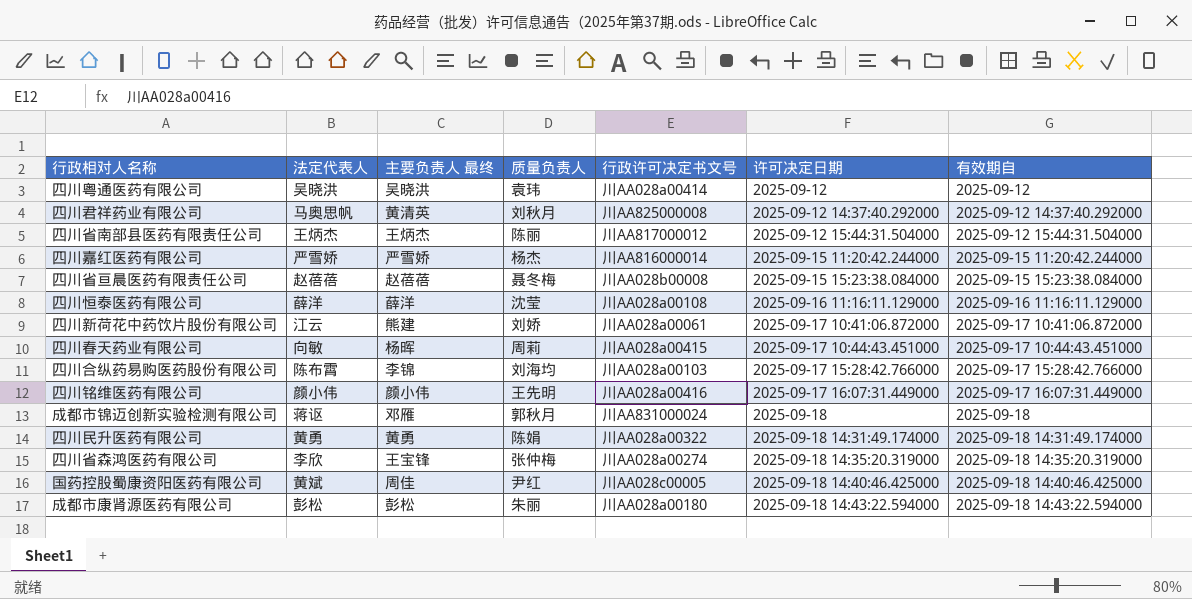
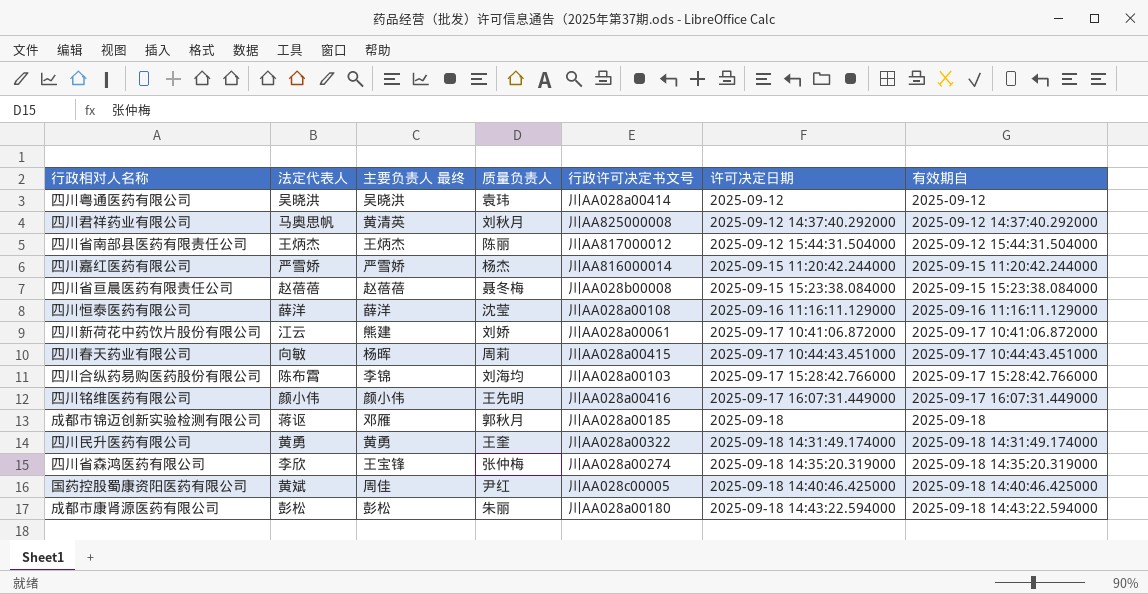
成都市锦迈创新实验检测有限公司 | 行政许可决定书文号: 川AA831000024 -> 川AA028a00185
四川民升医药有限公司 | 质量负责人: 陈娟 -> 王奎

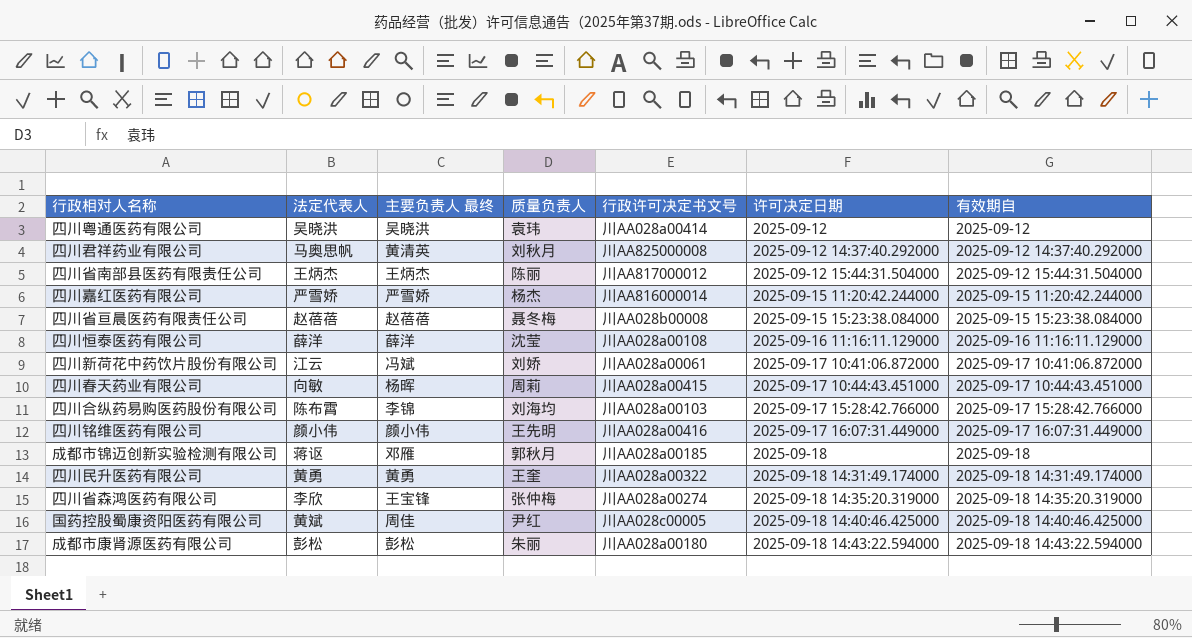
四川新荷花中药饮片股份有限公司 | 主要负责人 最终: 熊建 -> 冯斌

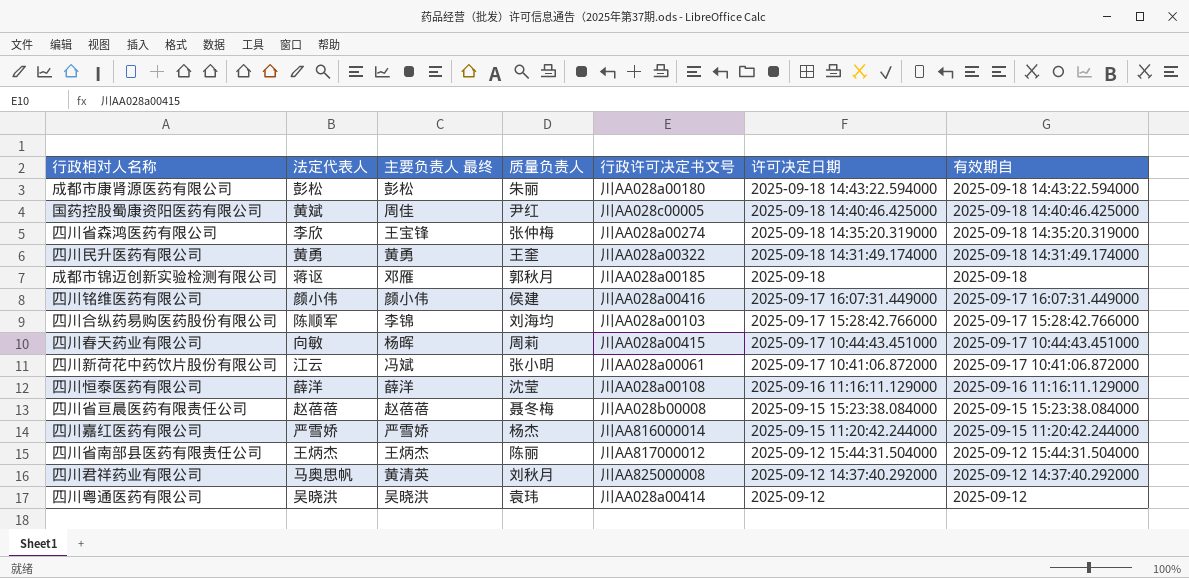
row order: 许可决定日期 ascending -> 许可决定日期 descending
四川铭维医药有限公司 | 质量负责人: 王先明 -> 侯建
四川合纵药易购医药股份有限公司 | 法定代表人: 陈布霄 -> 陈顺军
四川新荷花中药饮片股份有限公司 | 质量负责人: 刘娇 -> 张小明

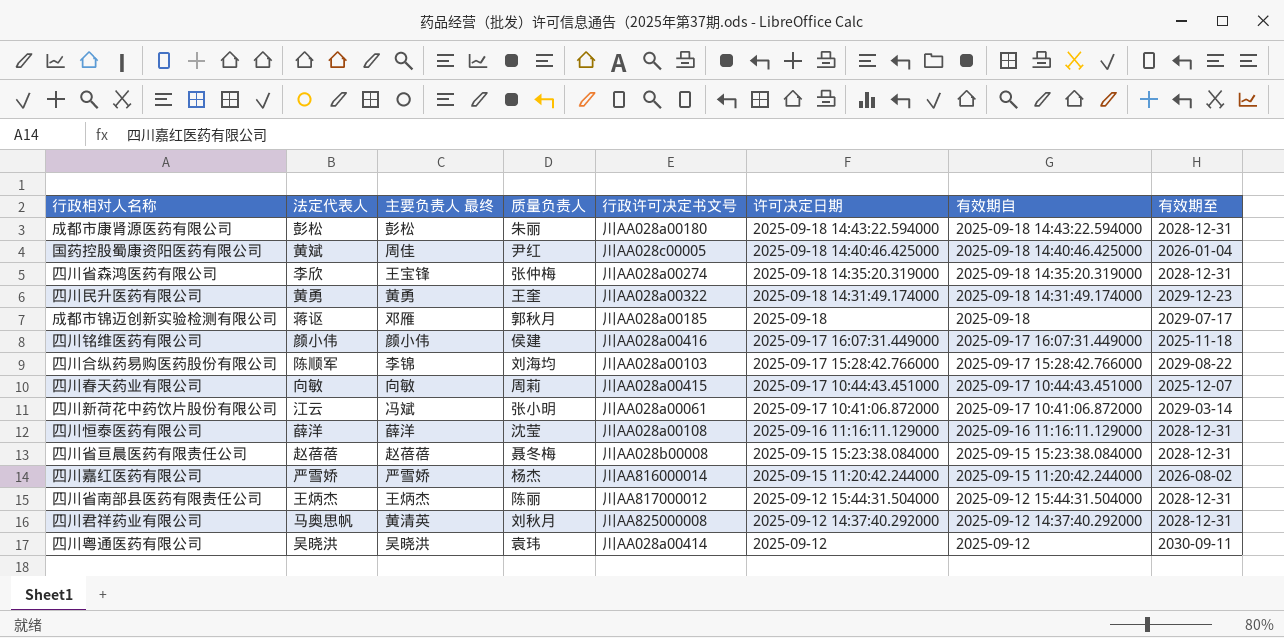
column 有效期至 | position: none -> 8
四川春天药业有限公司 | 主要负责人 最终: 杨晖 -> 向敏

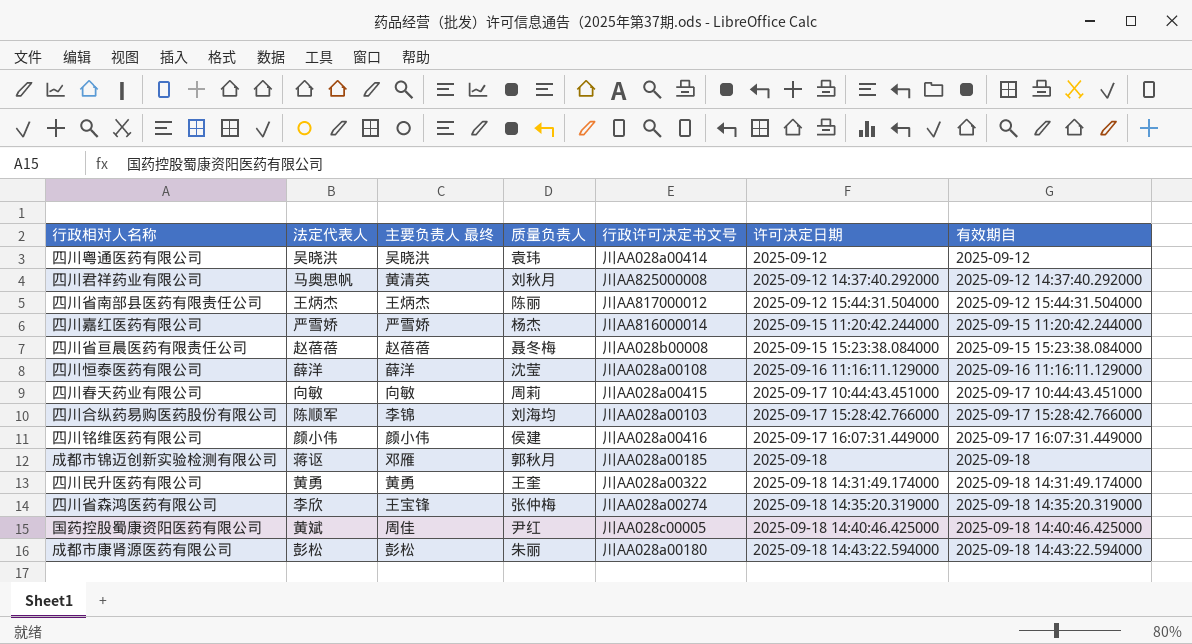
row order: 许可决定日期 descending -> 许可决定日期 ascending
column 有效期至 | position: 8 -> none
row 四川新荷花中药饮片股份有限公司: 江云 | 冯斌 | 张小明 | 川AA028a00061 | 2025-09-17 10:41:06.872000 | 2025-09-17 10:41:06.872000 | 2029-03-14 -> none

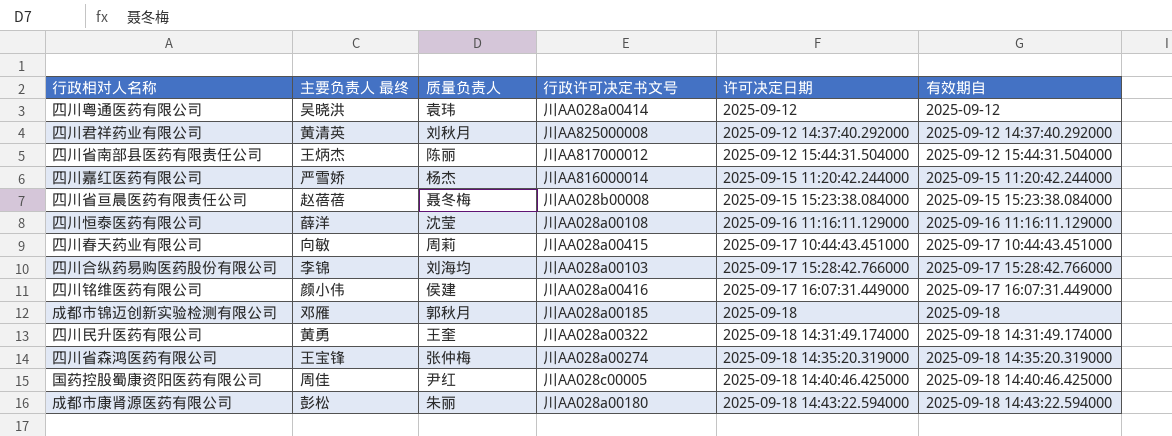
column 法定代表人 | position: 2 -> none

